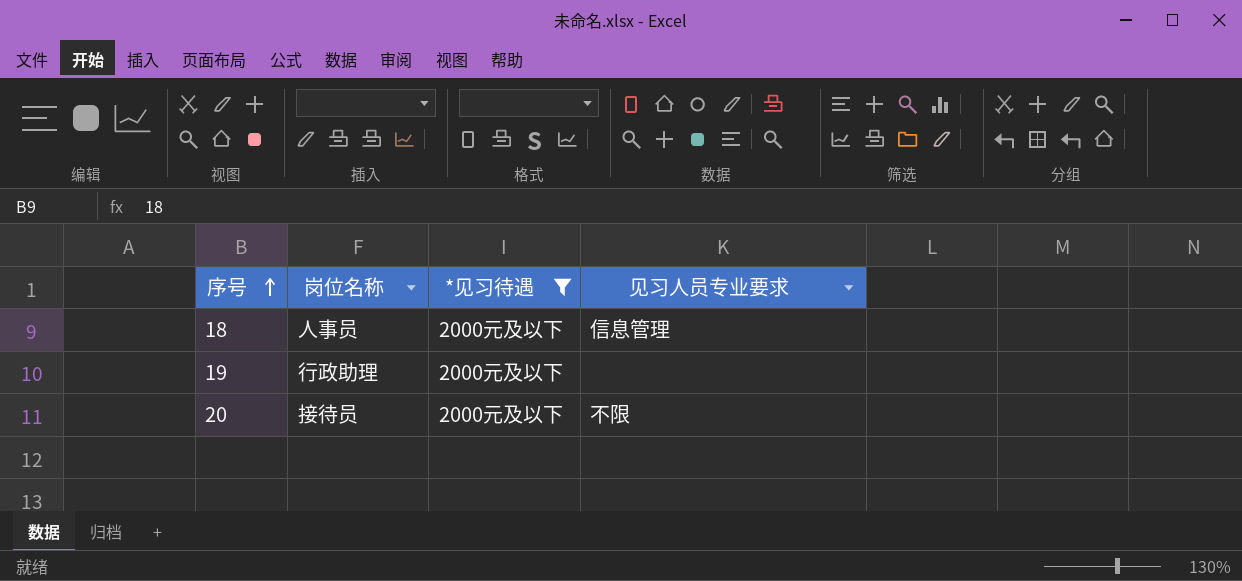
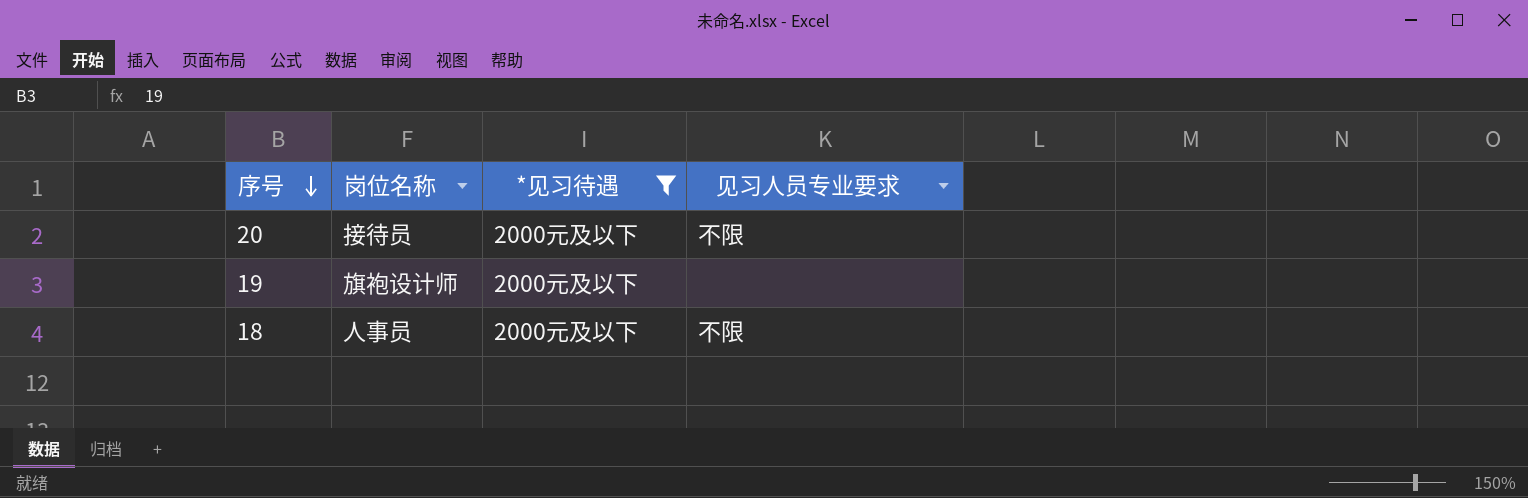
row order: 序号 ascending -> 序号 descending
19 | 岗位名称: 行政助理 -> 旗袍设计师
18 | 见习人员专业要求: 信息管理 -> 不限

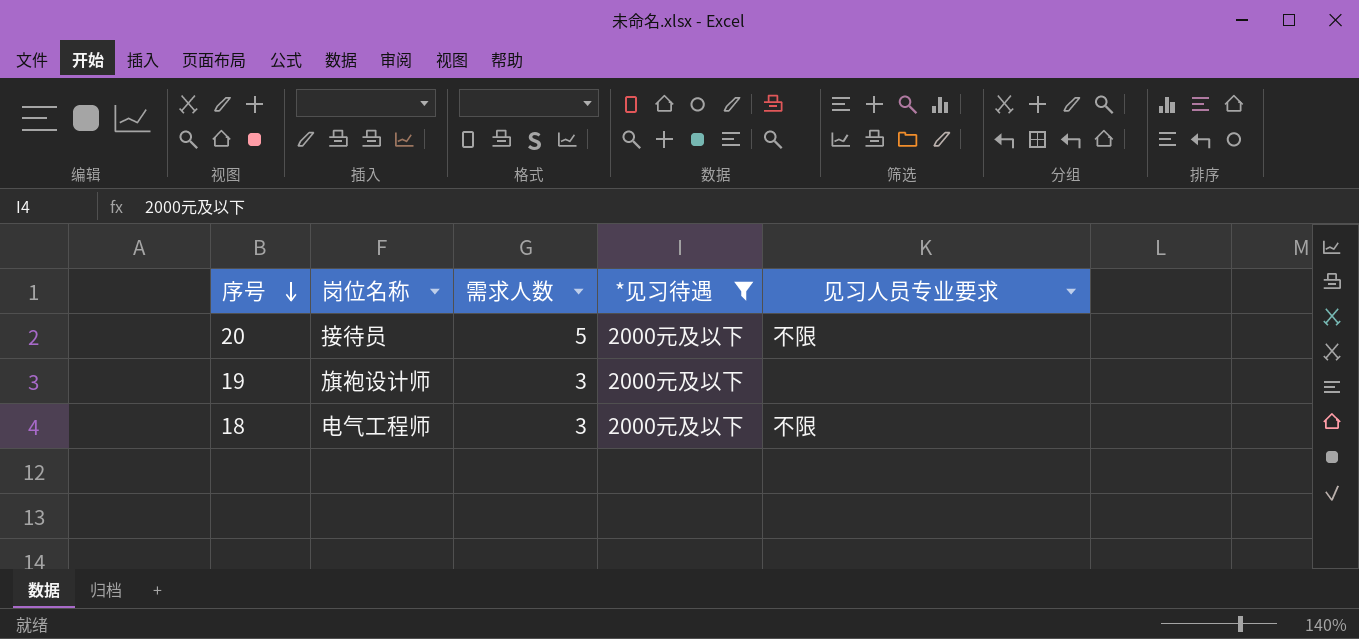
column 需求人数 | position: none -> 3
18 | 岗位名称: 人事员 -> 电气工程师

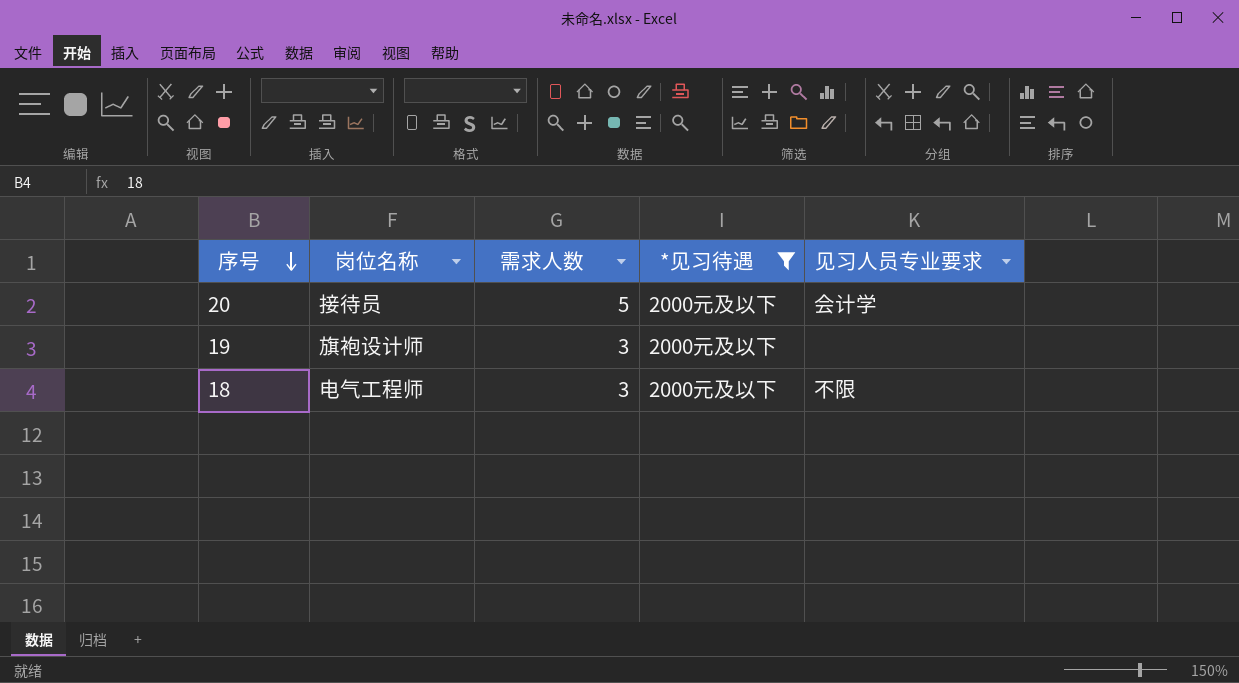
20 | 见习人员专业要求: 不限 -> 会计学

